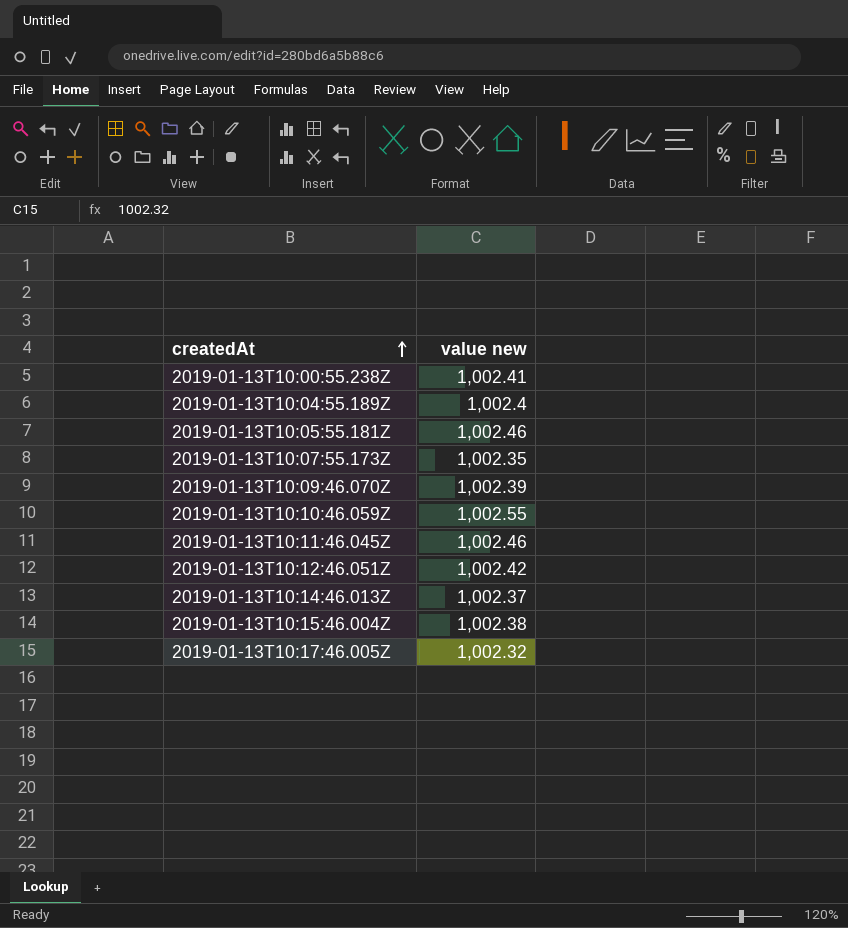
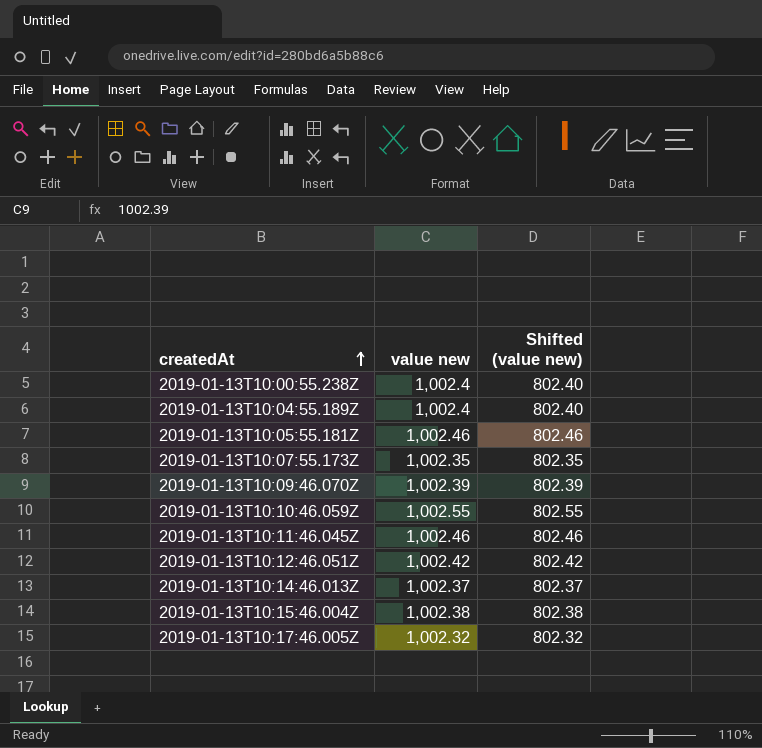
column Shifted (value new) | formula: none -> [value new] - 200
2019-01-13T10:00:55.238Z | value new: 1,002.41 -> 1,002.4

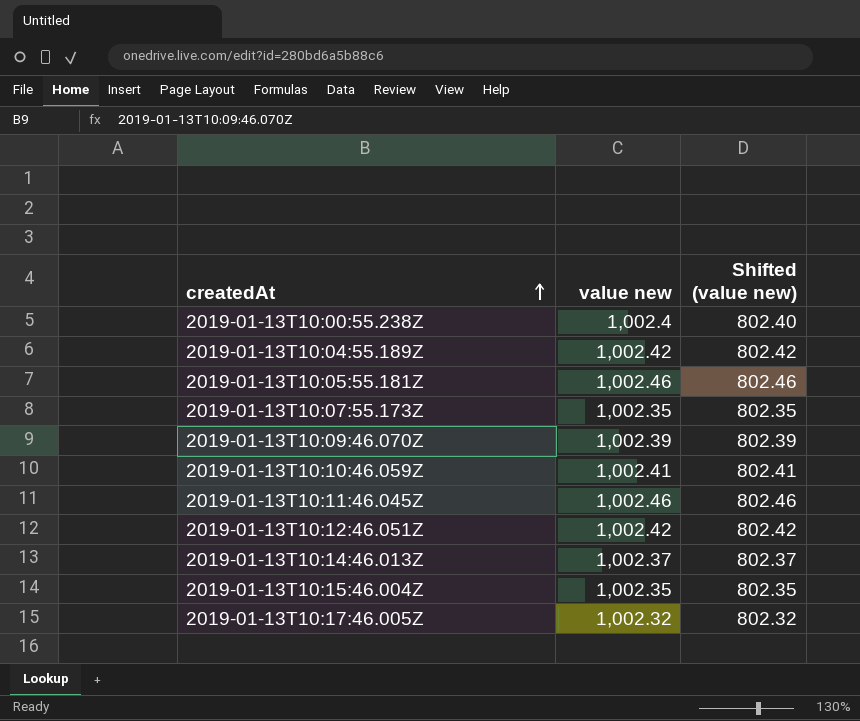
2019-01-13T10:04:55.189Z | value new: 1,002.4 -> 1,002.42
2019-01-13T10:04:55.189Z | Shifted (value new): 802.40 -> 802.42
2019-01-13T10:10:46.059Z | value new: 1,002.55 -> 1,002.41
2019-01-13T10:10:46.059Z | Shifted (value new): 802.55 -> 802.41
2019-01-13T10:15:46.004Z | value new: 1,002.38 -> 1,002.35
2019-01-13T10:15:46.004Z | Shifted (value new): 802.38 -> 802.35

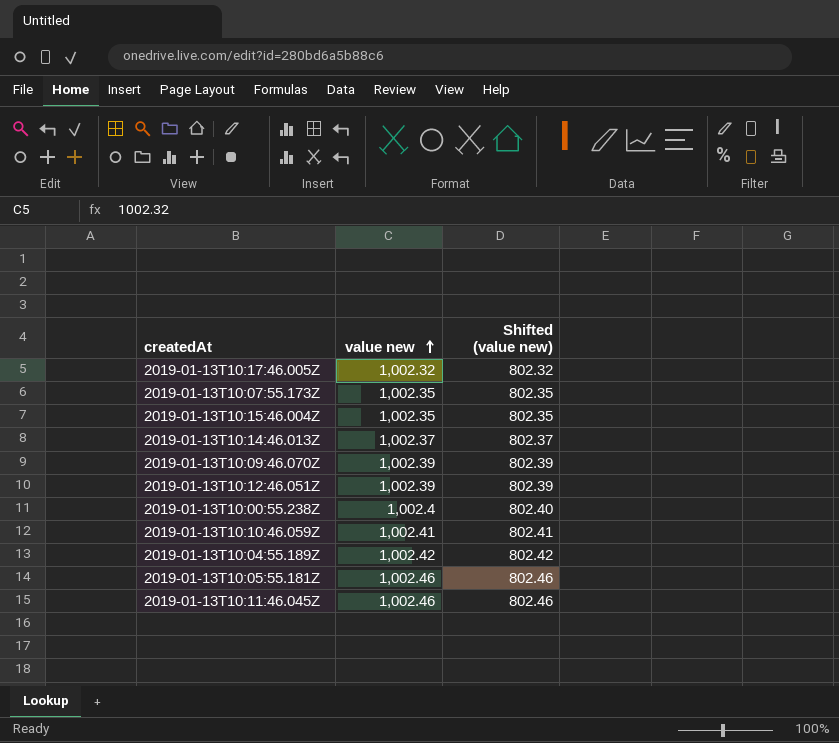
row order: createdAt ascending -> value new ascending
2019-01-13T10:12:46.051Z | value new: 1,002.42 -> 1,002.39
2019-01-13T10:12:46.051Z | Shifted (value new): 802.42 -> 802.39

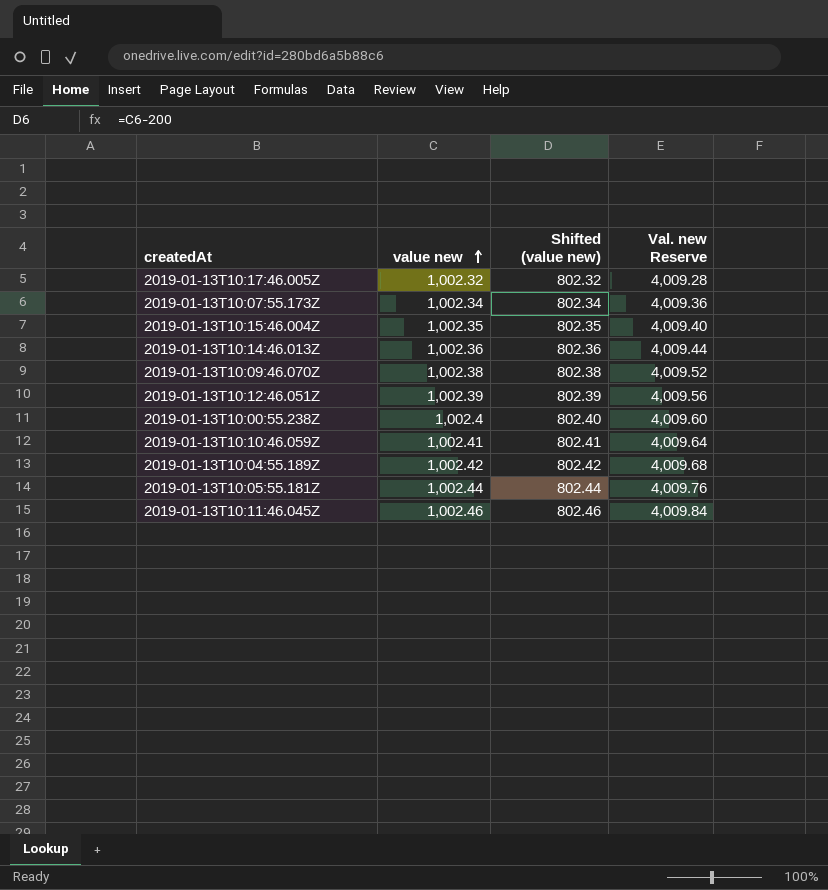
column Val. new Reserve | formula: none -> [value new] * 4
2019-01-13T10:07:55.173Z | value new: 1,002.35 -> 1,002.34
2019-01-13T10:07:55.173Z | Shifted (value new): 802.35 -> 802.34
2019-01-13T10:14:46.013Z | value new: 1,002.37 -> 1,002.36
2019-01-13T10:14:46.013Z | Shifted (value new): 802.37 -> 802.36
2019-01-13T10:09:46.070Z | value new: 1,002.39 -> 1,002.38
2019-01-13T10:09:46.070Z | Shifted (value new): 802.39 -> 802.38
2019-01-13T10:05:55.181Z | value new: 1,002.46 -> 1,002.44
2019-01-13T10:05:55.181Z | Shifted (value new): 802.46 -> 802.44

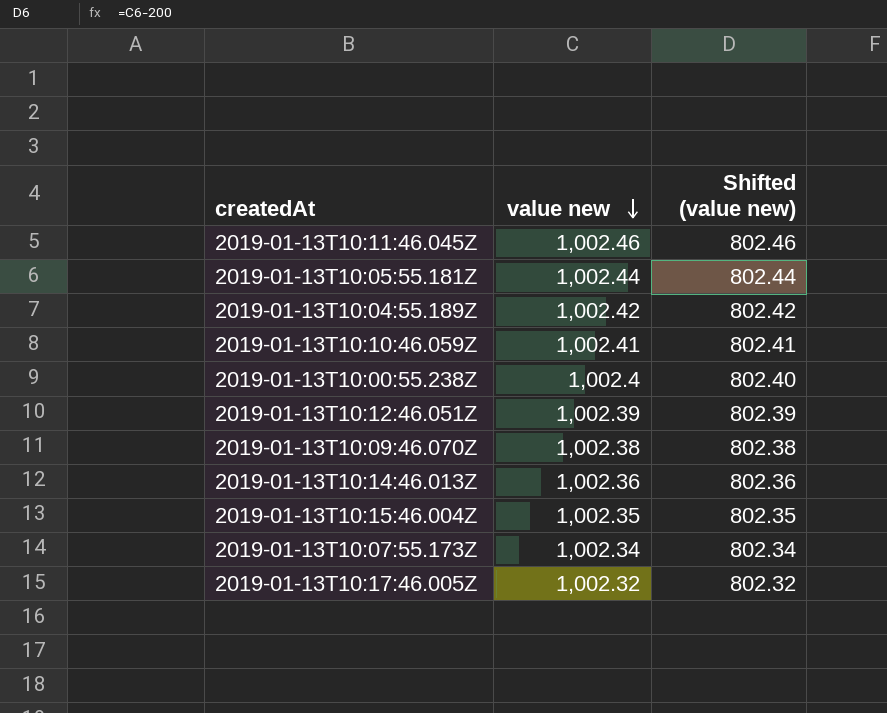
row order: value new ascending -> value new descending
column Val. new Reserve | formula: [value new] * 4 -> none

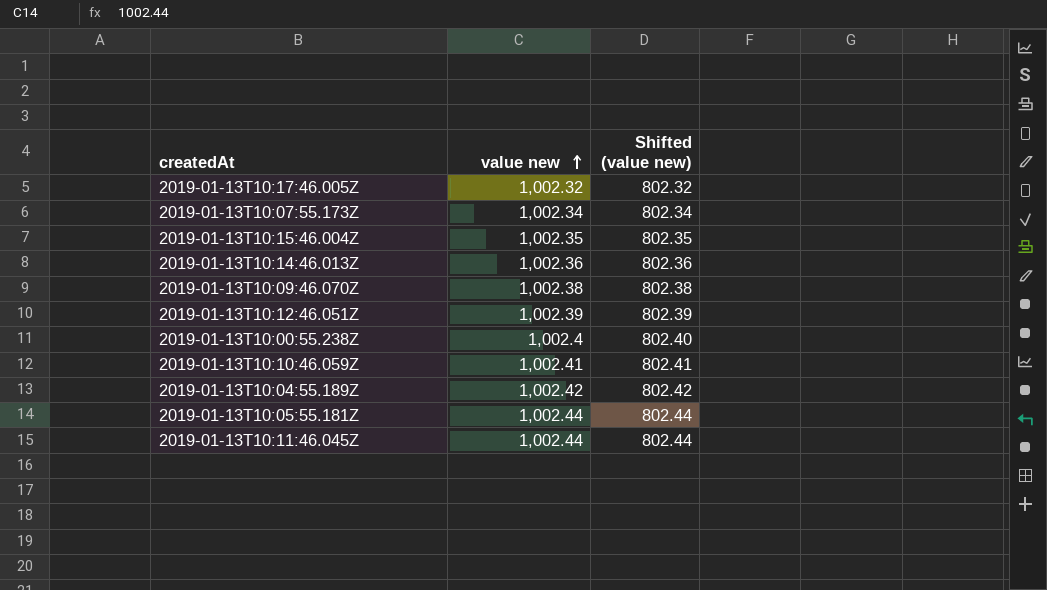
row order: value new descending -> value new ascending
2019-01-13T10:11:46.045Z | value new: 1,002.46 -> 1,002.44
2019-01-13T10:11:46.045Z | Shifted (value new): 802.46 -> 802.44

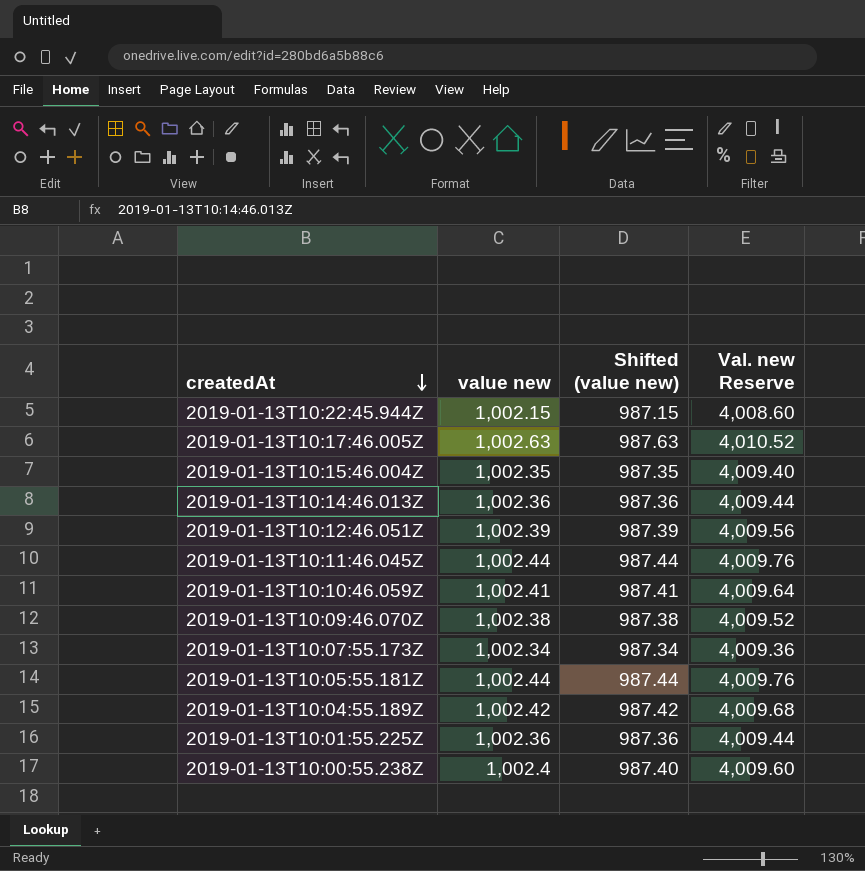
row order: value new ascending -> createdAt descending
column Shifted (value new) | formula: [value new] - 200 -> [value new] - 15
column Val. new Reserve | formula: none -> [value new] * 4
row 2019-01-13T10:22:45.944Z: none -> 1,002.15 | 987.15 | 4,008.60
2019-01-13T10:17:46.005Z | value new: 1,002.32 -> 1,002.63
row 2019-01-13T10:01:55.225Z: none -> 1,002.36 | 987.36 | 4,009.44

